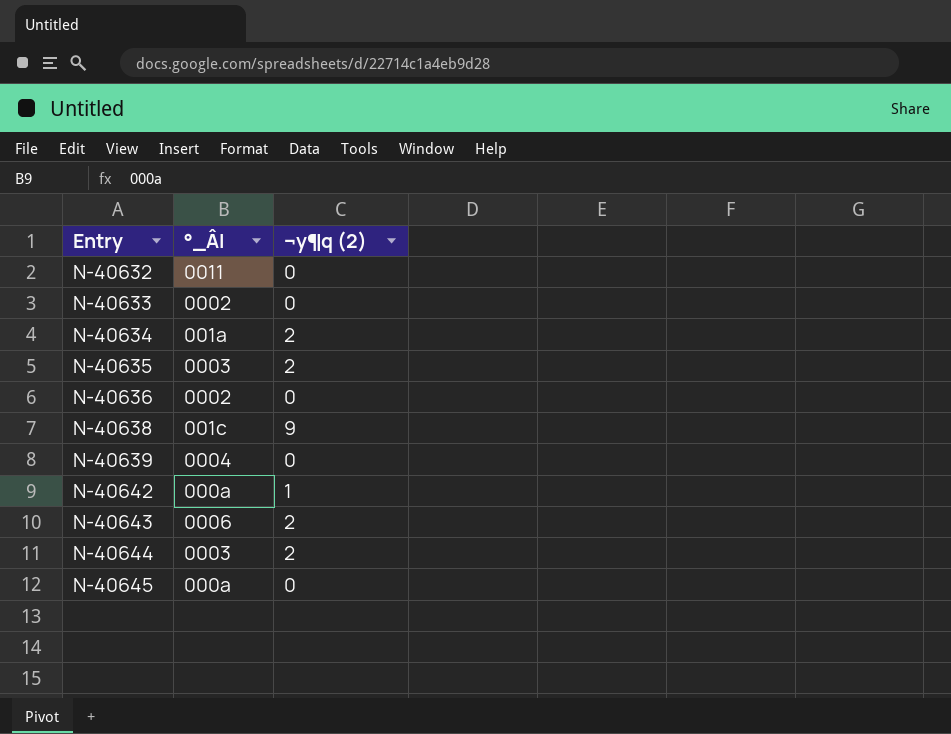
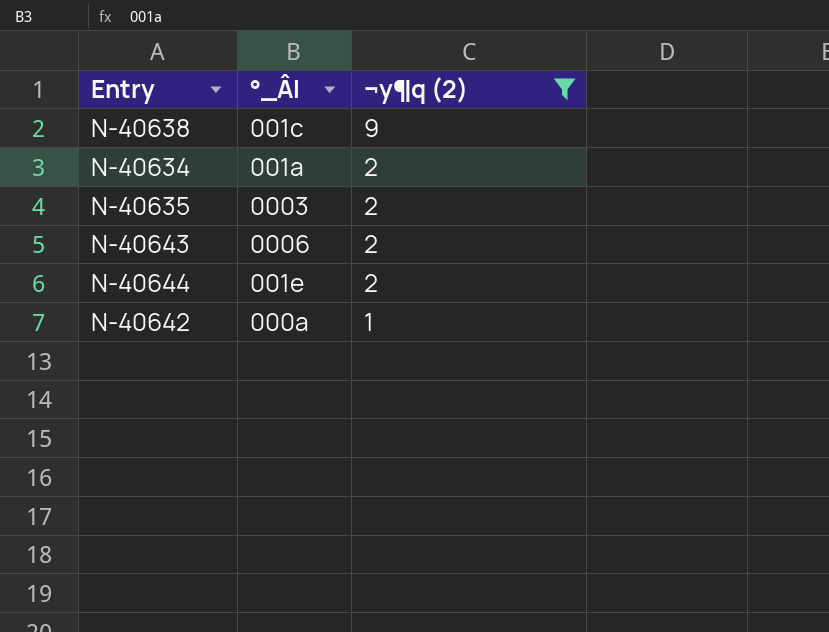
filter: none -> ¬y¶q (2) != 0
row order: Entry ascending -> ¬y¶q (2) descending
N-40644 | °_ÂI: 0003 -> 001e

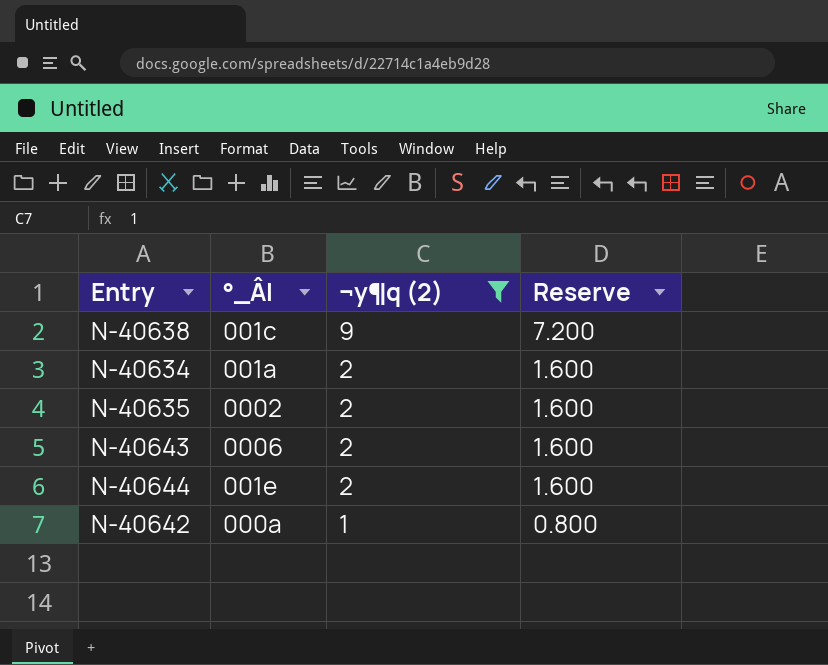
column Reserve | formula: none -> [¬y¶q (2)] * 0.8
N-40635 | °_ÂI: 0003 -> 0002

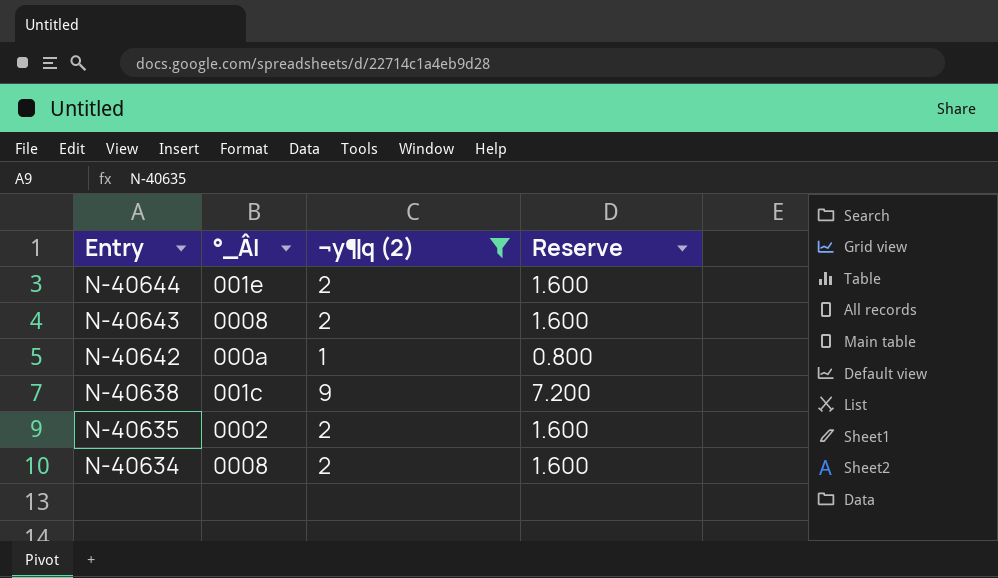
row order: ¬y¶q (2) descending -> Entry descending
N-40643 | °_ÂI: 0006 -> 0008
N-40634 | °_ÂI: 001a -> 0008

